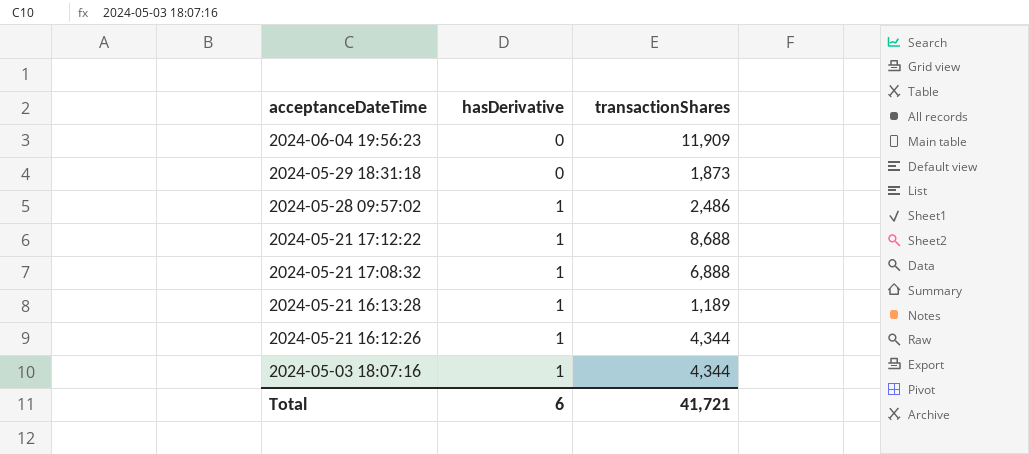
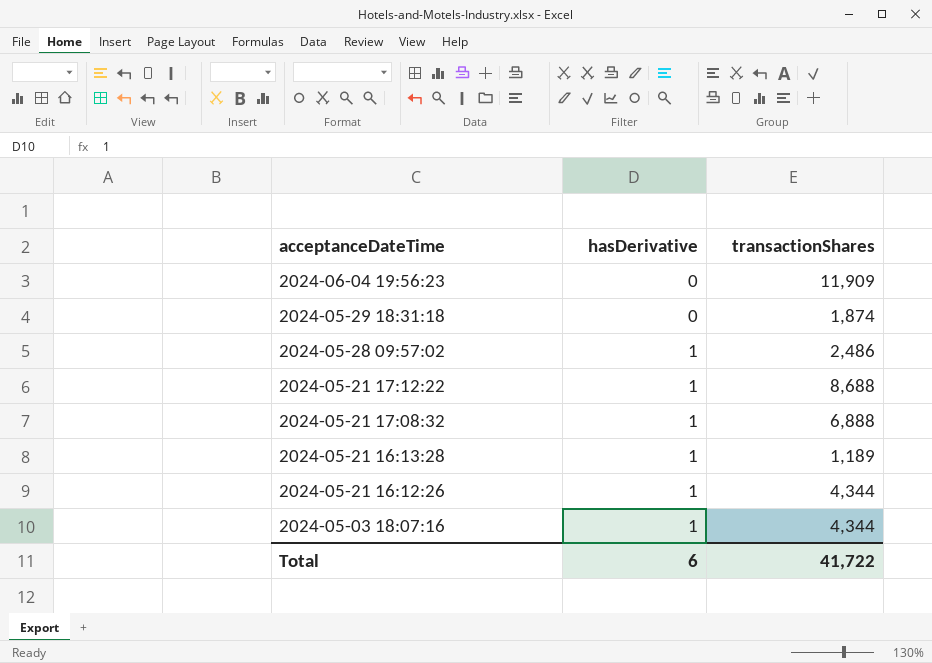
2024-05-29 18:31:18 | transactionShares: 1,873 -> 1,874
Total | transactionShares: 41,721 -> 41,722

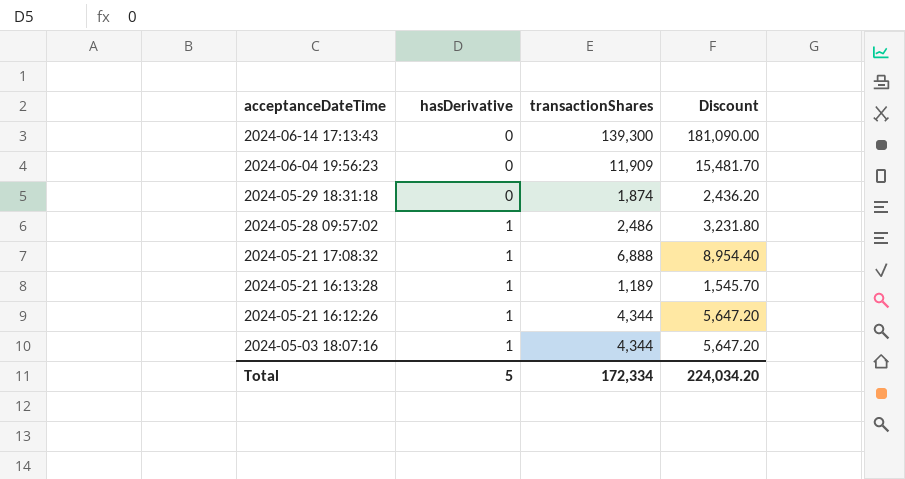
column Discount | formula: none -> [transactionShares] * 1.3
row 2024-05-21 17:12:22: 1 | 8,688 -> none
row 2024-06-14 17:13:43: none -> 0 | 139,300 | 181,090.00
Total | hasDerivative: 6 -> 5
Total | transactionShares: 41,722 -> 172,334

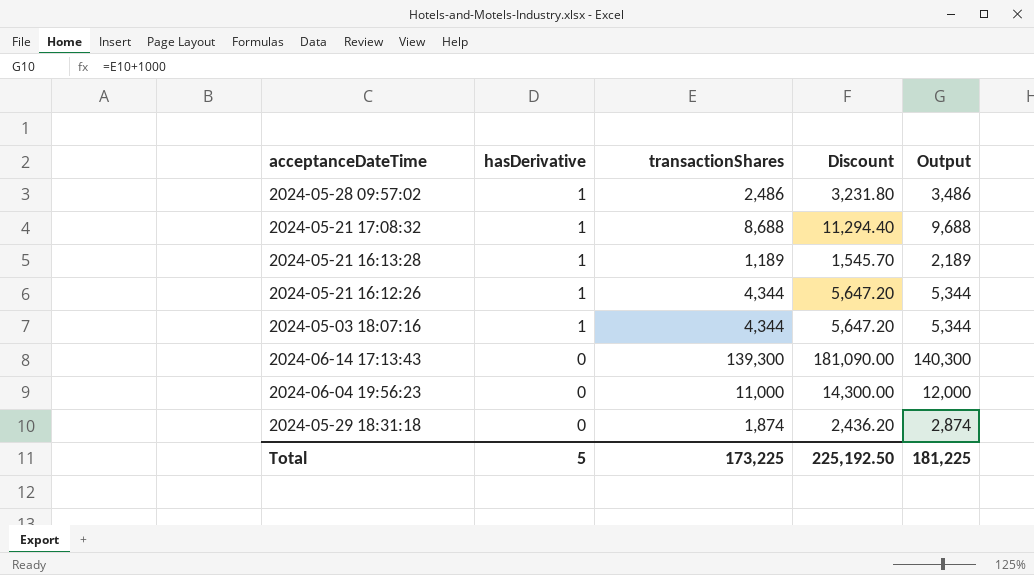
row order: acceptanceDateTime descending -> hasDerivative descending
column Output | formula: none -> [transactionShares] + 1000
2024-05-21 17:08:32 | transactionShares: 6,888 -> 8,688
2024-05-21 17:08:32 | Discount: 8,954.40 -> 11,294.40
2024-06-04 19:56:23 | transactionShares: 11,909 -> 11,000
2024-06-04 19:56:23 | Discount: 15,481.70 -> 14,300.00
Total | transactionShares: 172,334 -> 173,225
Total | Discount: 224,034.20 -> 225,192.50

